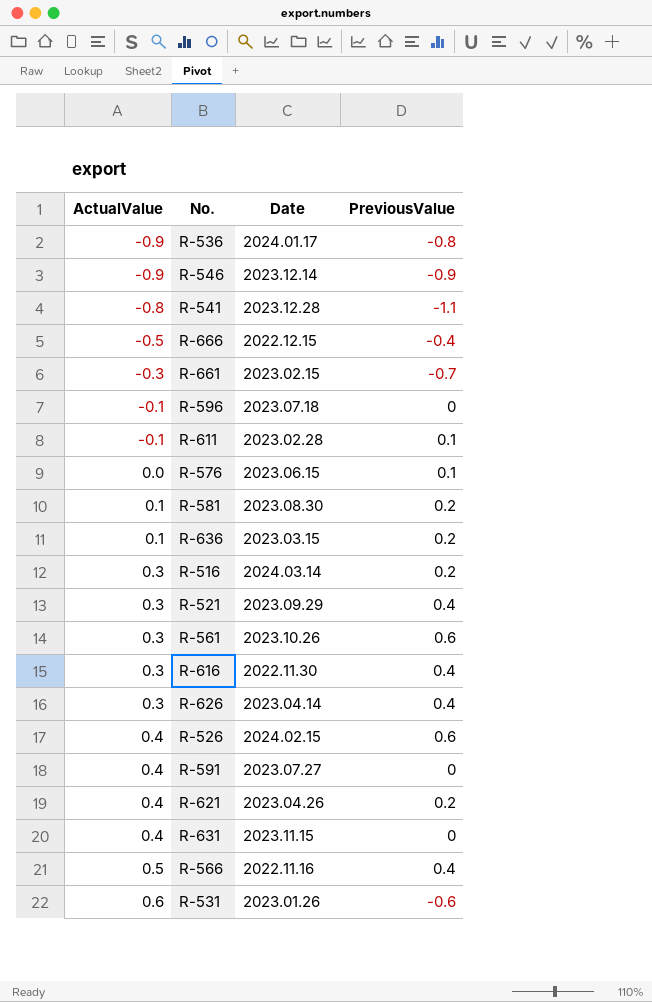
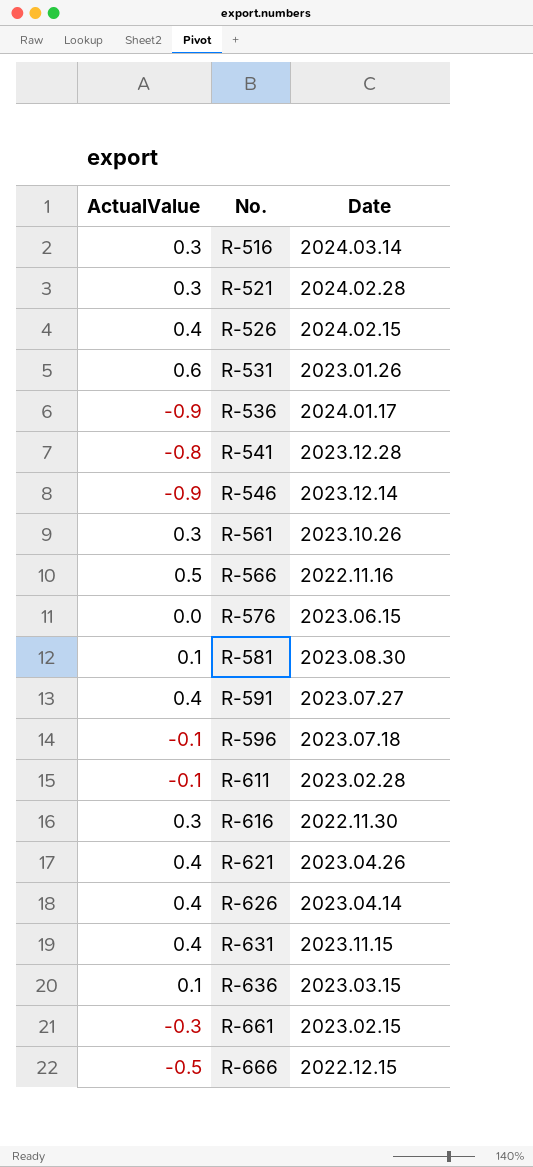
row order: ActualValue ascending -> No. ascending
column PreviousValue | position: 4 -> none
R-521 | Date: 2023.09.29 -> 2024.02.28
R-626 | ActualValue: 0.3 -> 0.4

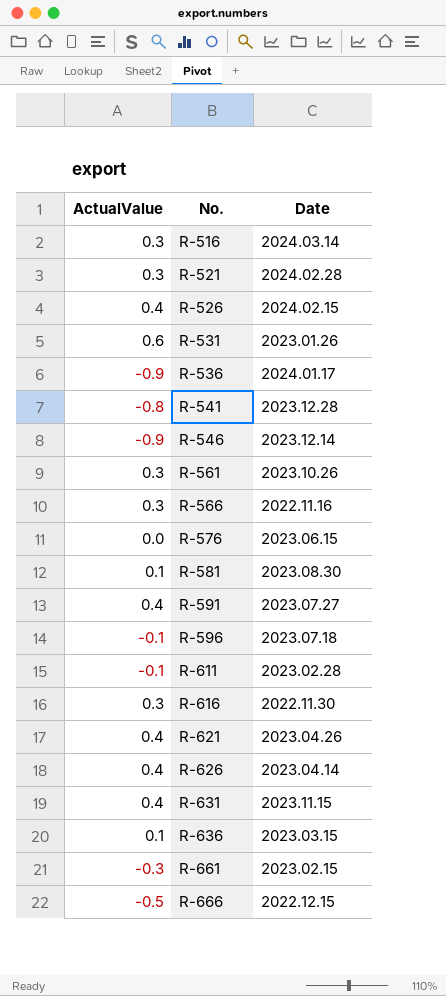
R-566 | ActualValue: 0.5 -> 0.3

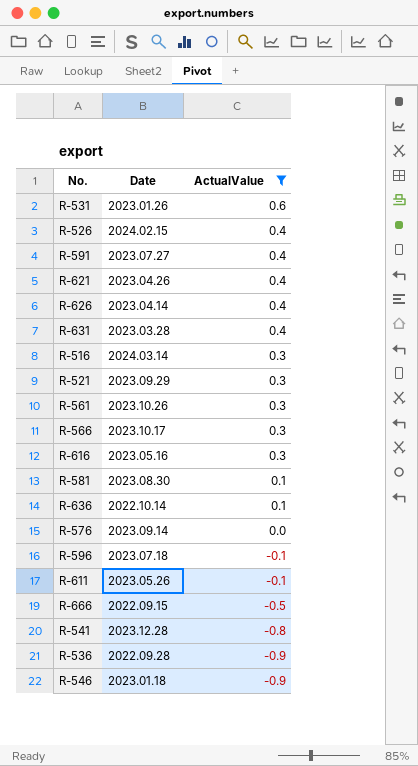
filter: none -> ActualValue != -0.3
row order: No. ascending -> ActualValue descending
column ActualValue | position: 1 -> 3
R-631 | Date: 2023.11.15 -> 2023.03.28
R-521 | Date: 2024.02.28 -> 2023.09.29
R-566 | Date: 2022.11.16 -> 2023.10.17
R-616 | Date: 2022.11.30 -> 2023.05.16
R-636 | Date: 2023.03.15 -> 2022.10.14
R-576 | Date: 2023.06.15 -> 2023.09.14
R-611 | Date: 2023.02.28 -> 2023.05.26
R-666 | Date: 2022.12.15 -> 2022.09.15
R-536 | Date: 2024.01.17 -> 2022.09.28
R-546 | Date: 2023.12.14 -> 2023.01.18

